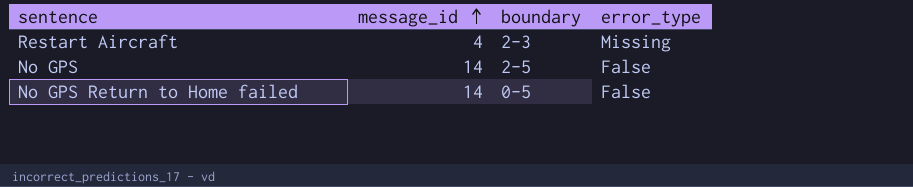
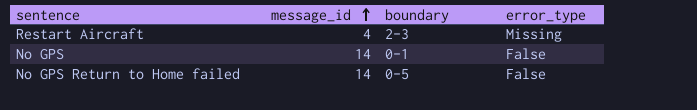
No GPS | boundary: 2-5 -> 0-1

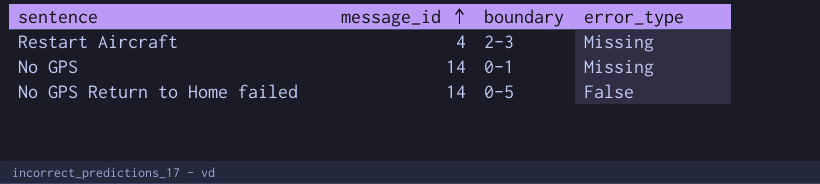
No GPS | error_type: False -> Missing

